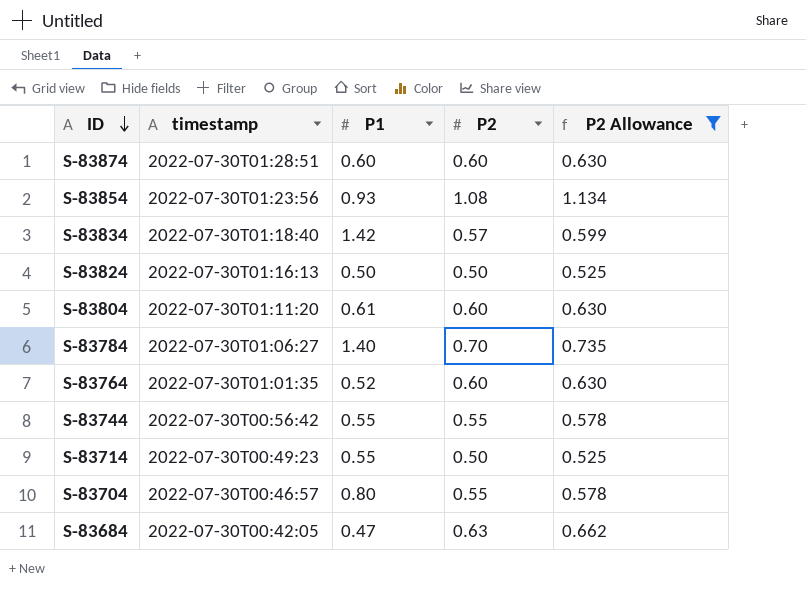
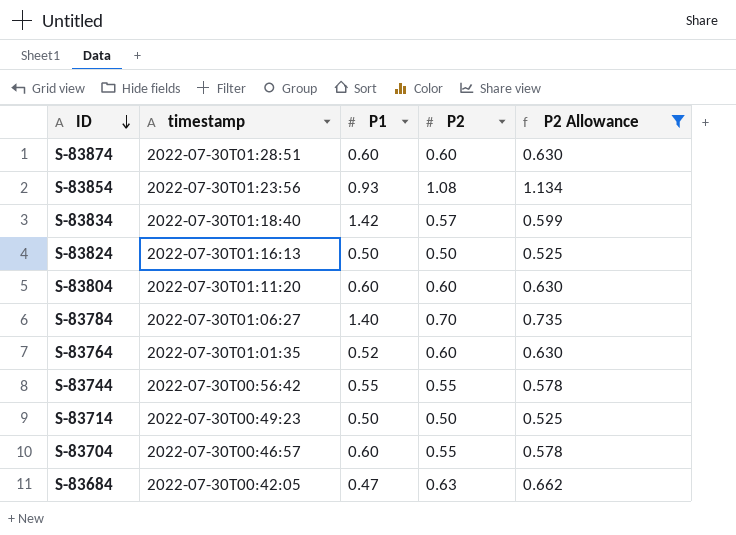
S-83804 | P1: 0.61 -> 0.60
S-83714 | P1: 0.55 -> 0.50
S-83704 | P1: 0.80 -> 0.60

